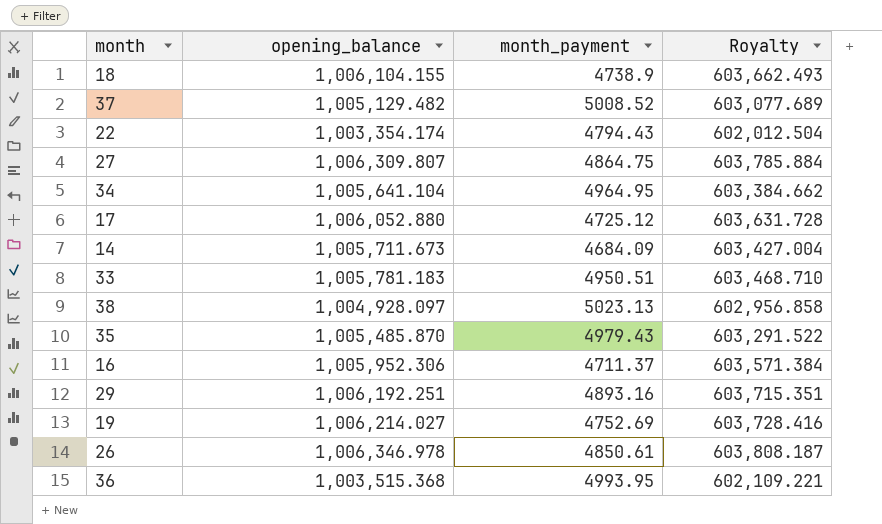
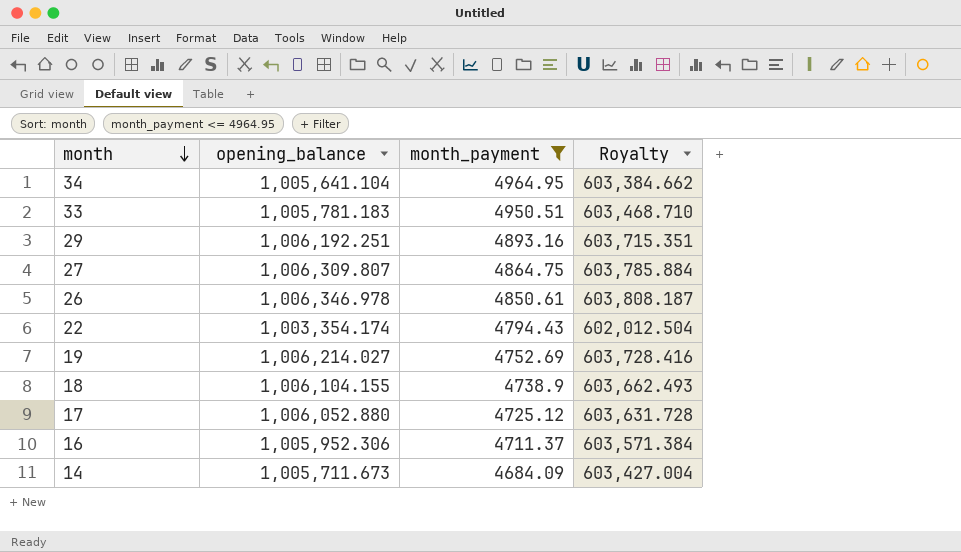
filter: none -> month_payment <= 4964.95
row order: none -> month descending

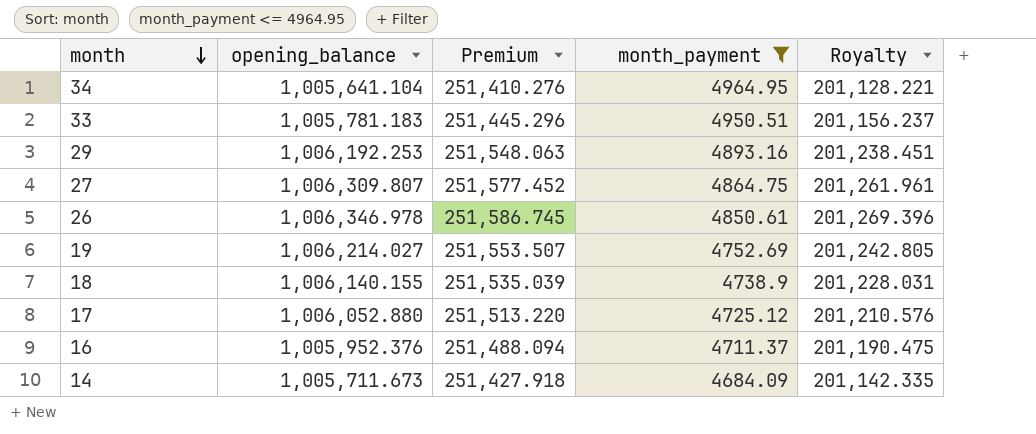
column Premium | formula: none -> [opening_balance] * 0.25
column Royalty | formula: [opening_balance] * 0.6 -> [opening_balance] * 0.2
row 22: 1,003,354.174 | 4794.43 | 602,012.504 -> none
29 | opening_balance: 1,006,192.251 -> 1,006,192.253
18 | opening_balance: 1,006,104.155 -> 1,006,140.155
16 | opening_balance: 1,005,952.306 -> 1,005,952.376

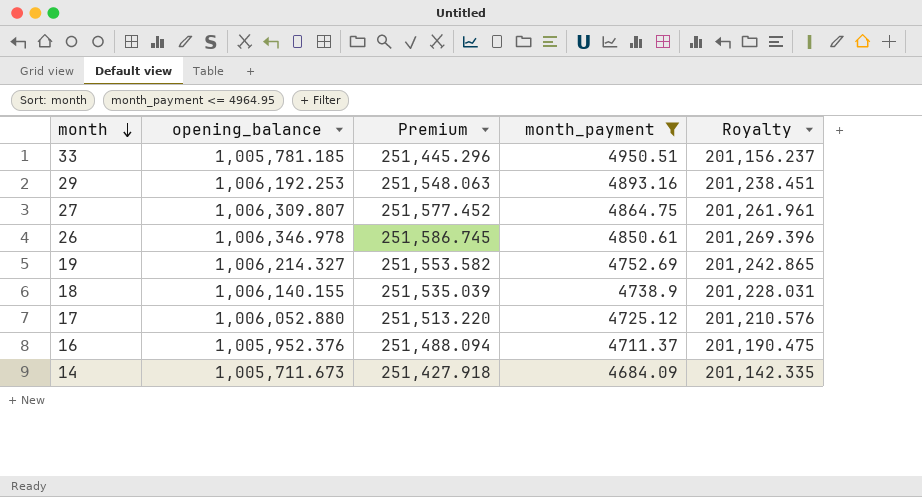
row 34: 1,005,641.104 | 251,410.276 | 4964.95 | 201,128.221 -> none
33 | opening_balance: 1,005,781.183 -> 1,005,781.185
19 | opening_balance: 1,006,214.027 -> 1,006,214.327
19 | Premium: 251,553.507 -> 251,553.582
19 | Royalty: 201,242.805 -> 201,242.865

